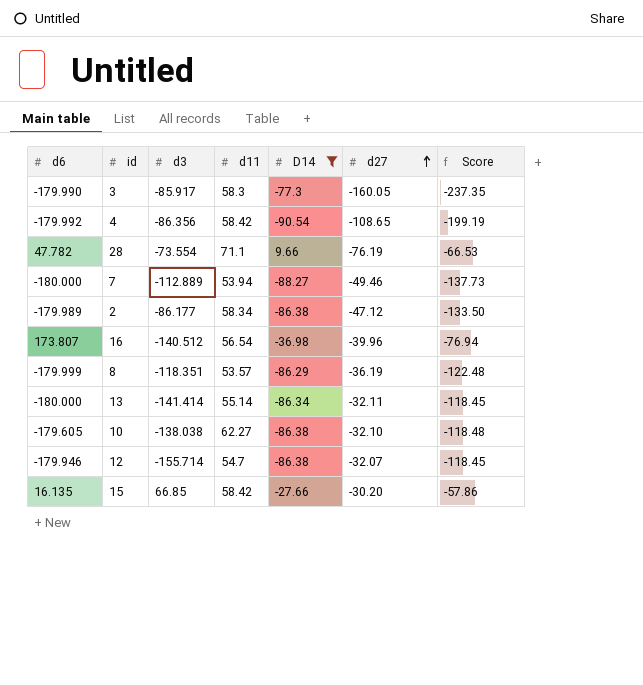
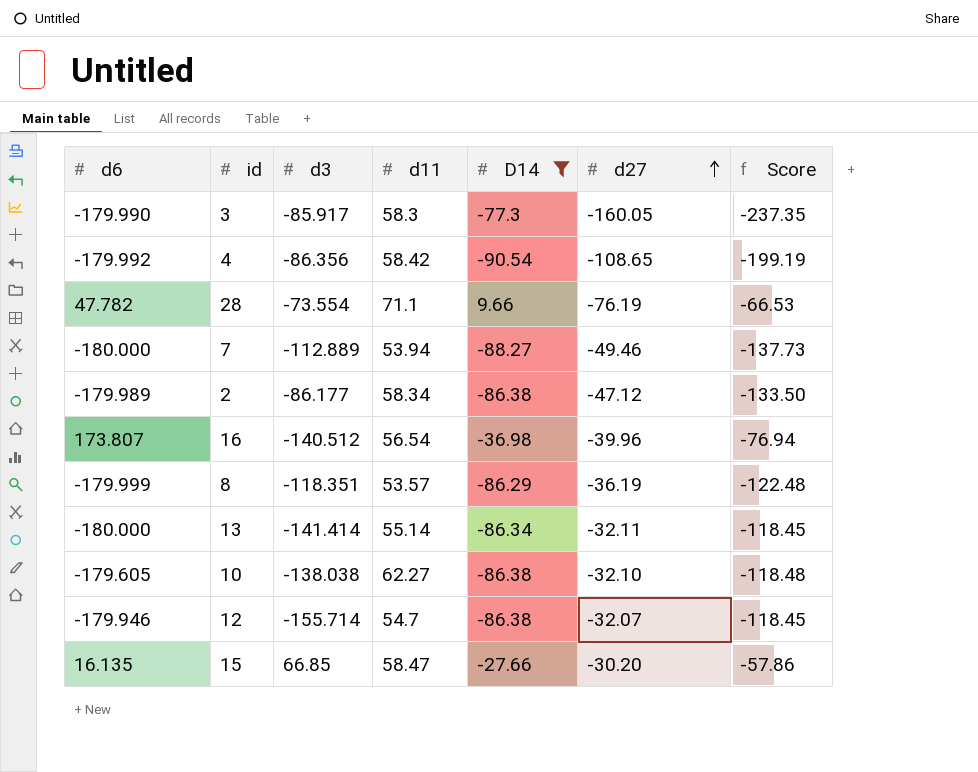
15 | d11: 58.42 -> 58.47

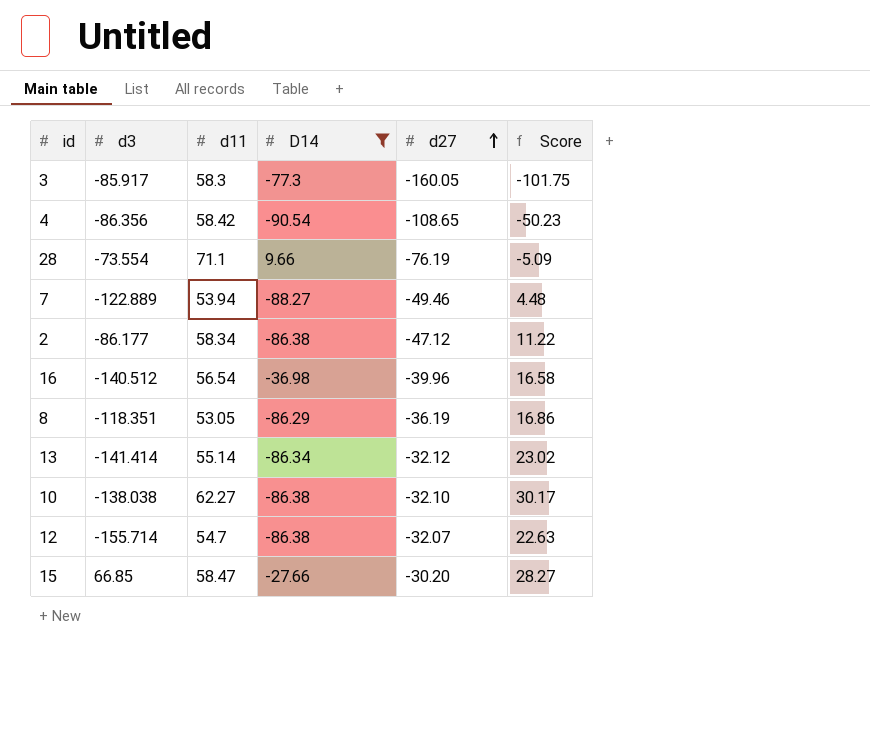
column d6 | position: 1 -> none
column Score | formula: [D14] + [d27] -> [d11] + [d27]
7 | d3: -112.889 -> -122.889
8 | d11: 53.57 -> 53.05
13 | d27: -32.11 -> -32.12

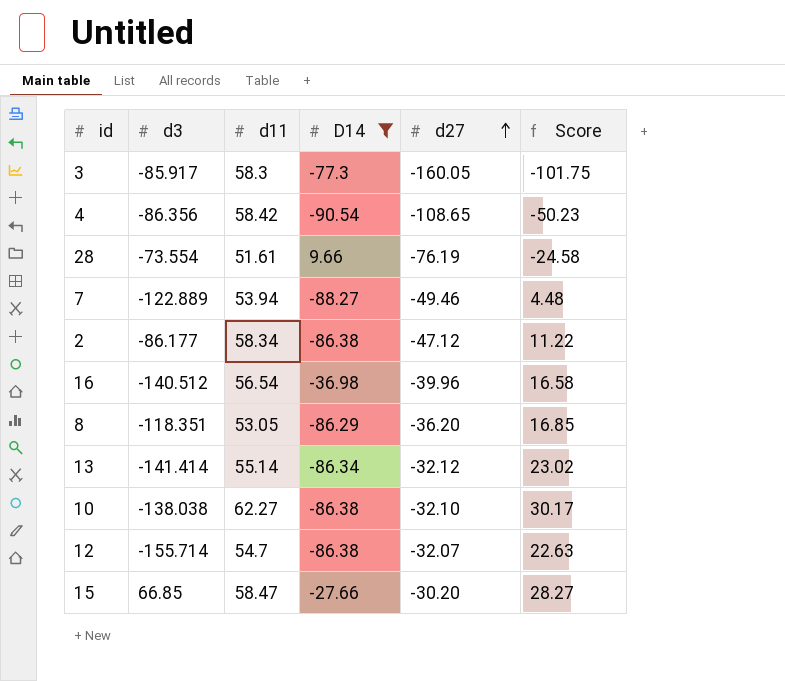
28 | d11: 71.1 -> 51.61
28 | Score: -5.09 -> -24.58
8 | d27: -36.19 -> -36.20
8 | Score: 16.86 -> 16.85

